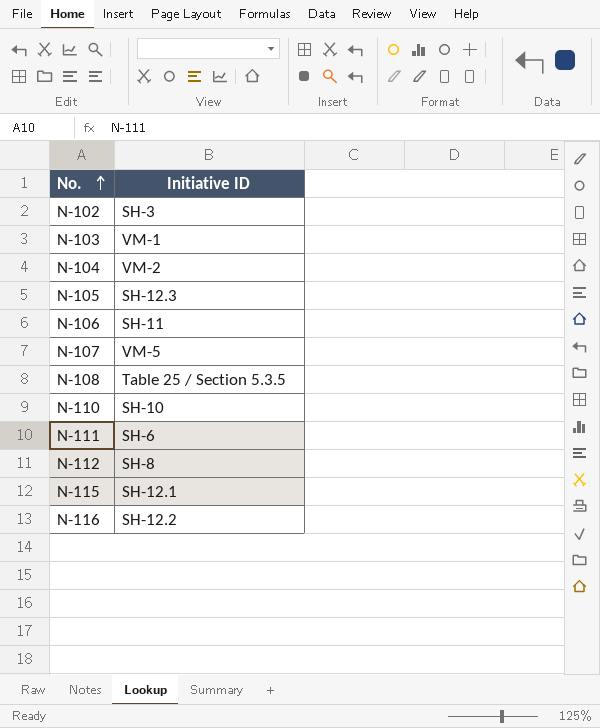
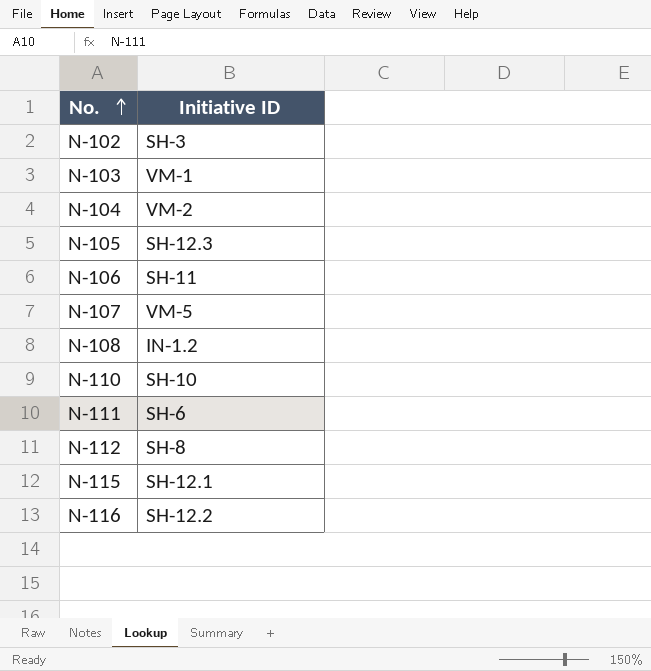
N-108 | Initiative ID: Table 25 / Section 5.3.5 -> IN-1.2

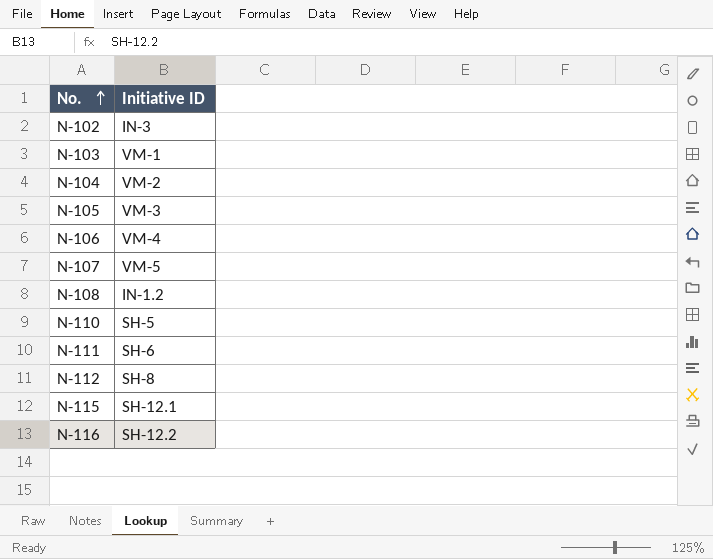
N-102 | Initiative ID: SH-3 -> IN-3
N-105 | Initiative ID: SH-12.3 -> VM-3
N-106 | Initiative ID: SH-11 -> VM-4
N-110 | Initiative ID: SH-10 -> SH-5

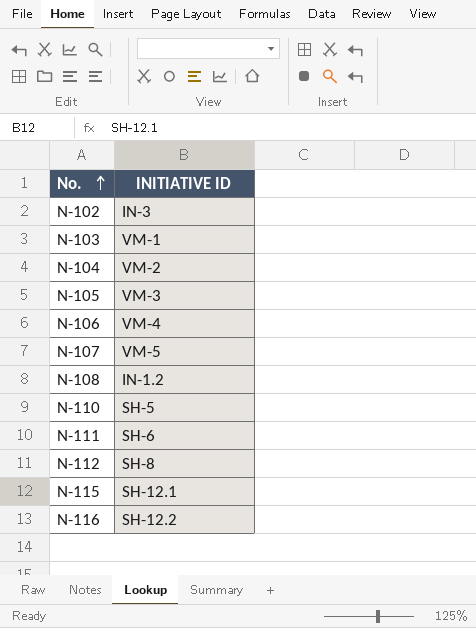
column name: Initiative ID -> INITIATIVE ID

